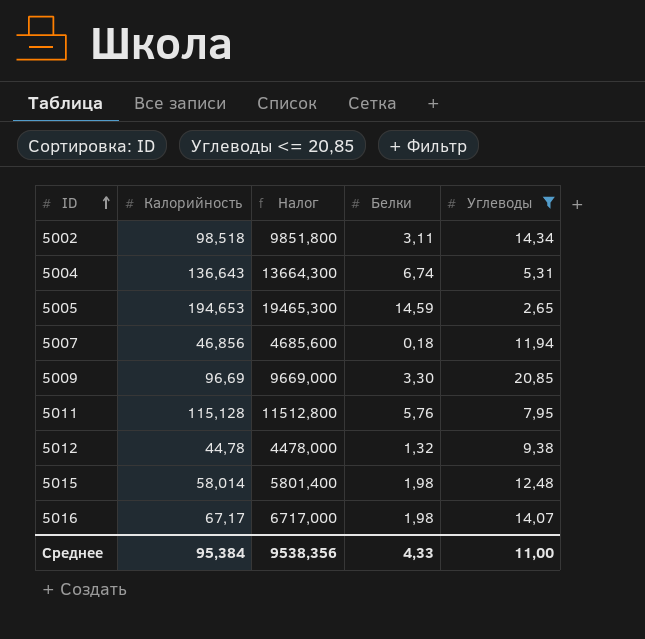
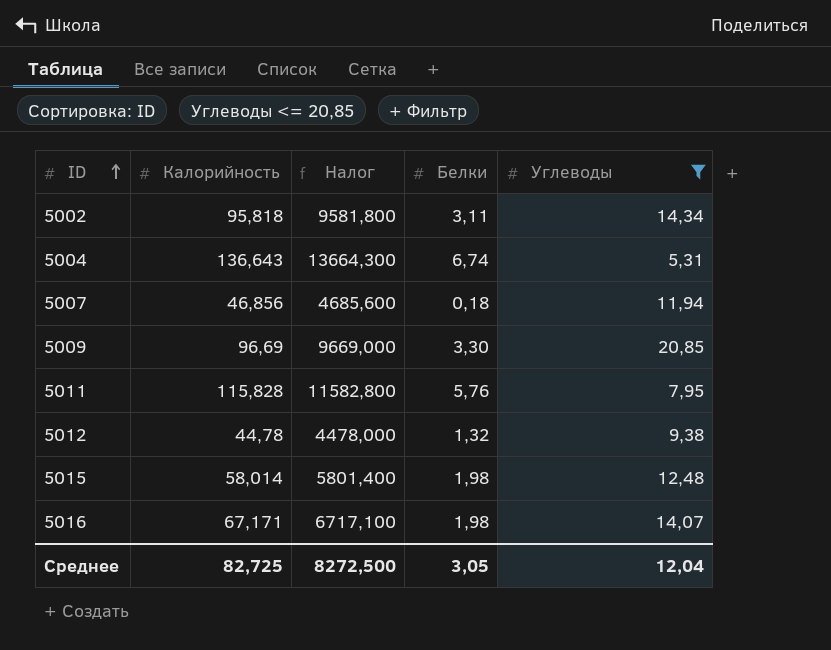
row 5005: 194,653 | 19465,300 | 14,59 | 2,65 -> none
5002 | Калорийность: 98,518 -> 95,818
5002 | Налог: 9851,800 -> 9581,800
5011 | Калорийность: 115,128 -> 115,828
5011 | Налог: 11512,800 -> 11582,800
5016 | Калорийность: 67,17 -> 67,171
5016 | Налог: 6717,000 -> 6717,100
Среднее | Калорийность: 95,384 -> 82,725
Среднее | Налог: 9538,356 -> 8272,500
Среднее | Белки: 4,33 -> 3,05
Среднее | Углеводы: 11,00 -> 12,04

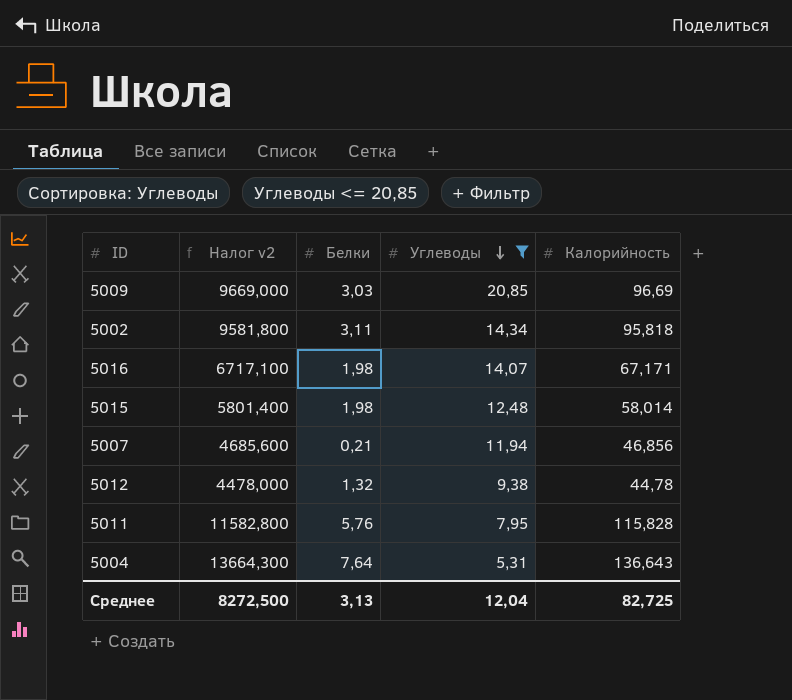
row order: ID ascending -> Углеводы descending
column name: Налог -> Налог v2
column Калорийность | position: 2 -> 5
5009 | Белки: 3,30 -> 3,03
5007 | Белки: 0,18 -> 0,21
5004 | Белки: 6,74 -> 7,64
Среднее | Белки: 3,05 -> 3,13

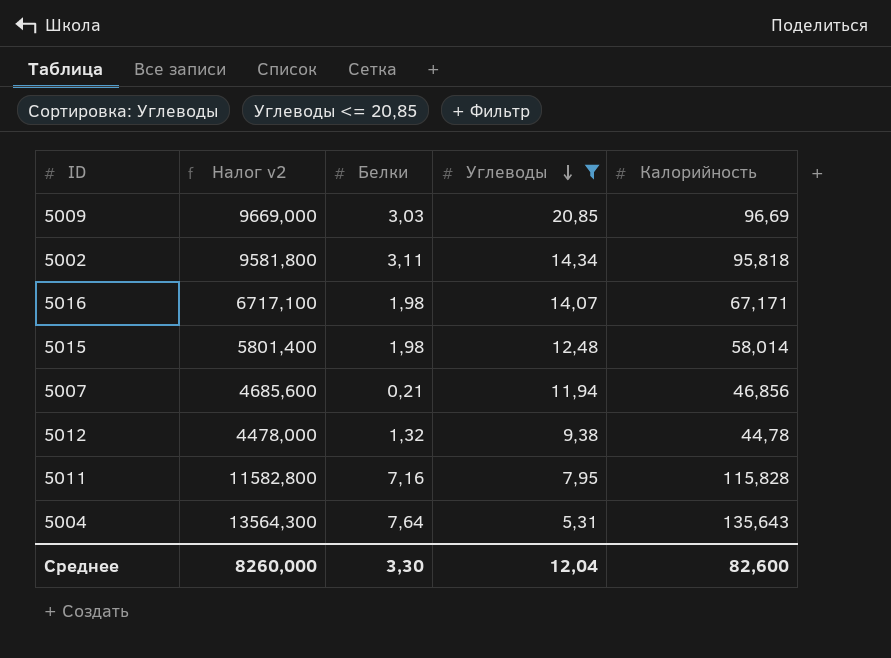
5011 | Белки: 5,76 -> 7,16
5004 | Налог v2: 13664,300 -> 13564,300
5004 | Калорийность: 136,643 -> 135,643
Среднее | Налог v2: 8272,500 -> 8260,000
Среднее | Белки: 3,13 -> 3,30
Среднее | Калорийность: 82,725 -> 82,600

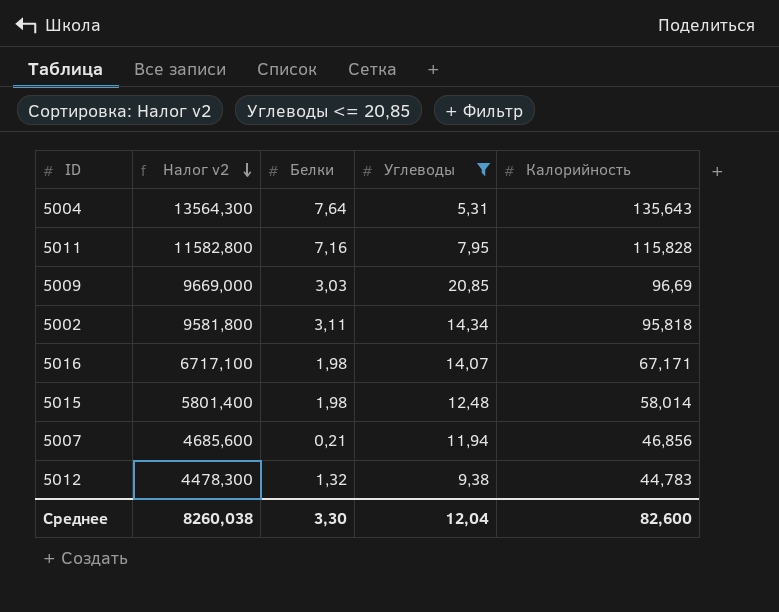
row order: Углеводы descending -> Налог v2 descending
5012 | Налог v2: 4478,000 -> 4478,300
5012 | Калорийность: 44,78 -> 44,783
Среднее | Налог v2: 8260,000 -> 8260,038

